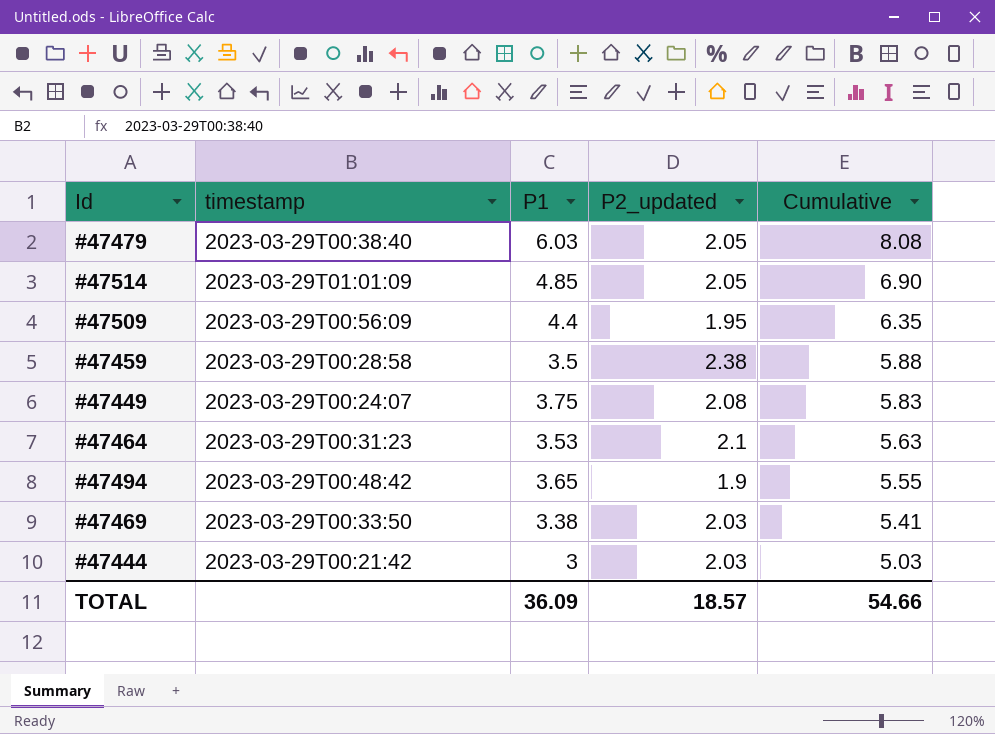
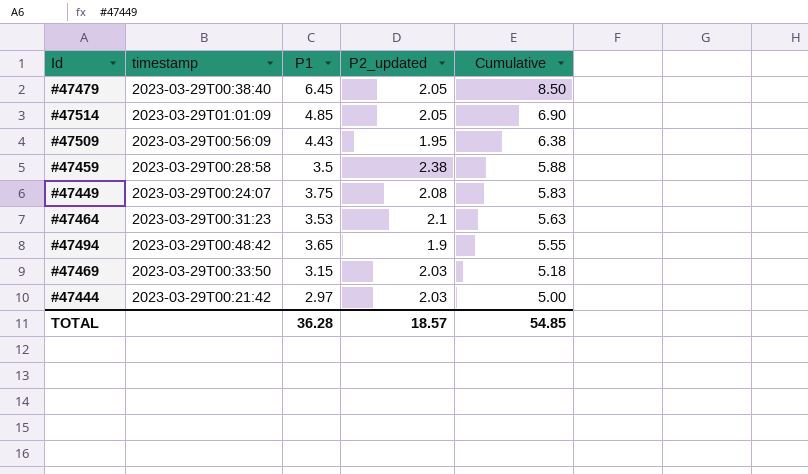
#47479 | P1: 6.03 -> 6.45
#47479 | Cumulative: 8.08 -> 8.50
#47509 | P1: 4.4 -> 4.43
#47509 | Cumulative: 6.35 -> 6.38
#47469 | P1: 3.38 -> 3.15
#47469 | Cumulative: 5.41 -> 5.18
#47444 | P1: 3 -> 2.97
#47444 | Cumulative: 5.03 -> 5.00
TOTAL | P1: 36.09 -> 36.28
TOTAL | Cumulative: 54.66 -> 54.85

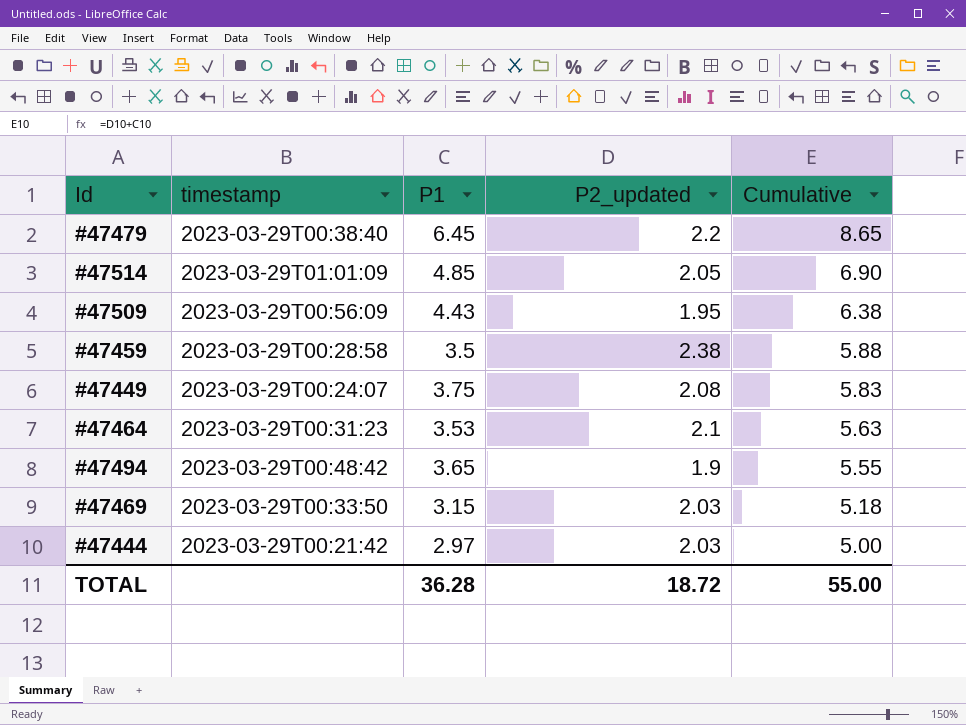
#47479 | P2_updated: 2.05 -> 2.2
#47479 | Cumulative: 8.50 -> 8.65
TOTAL | P2_updated: 18.57 -> 18.72
TOTAL | Cumulative: 54.85 -> 55.00

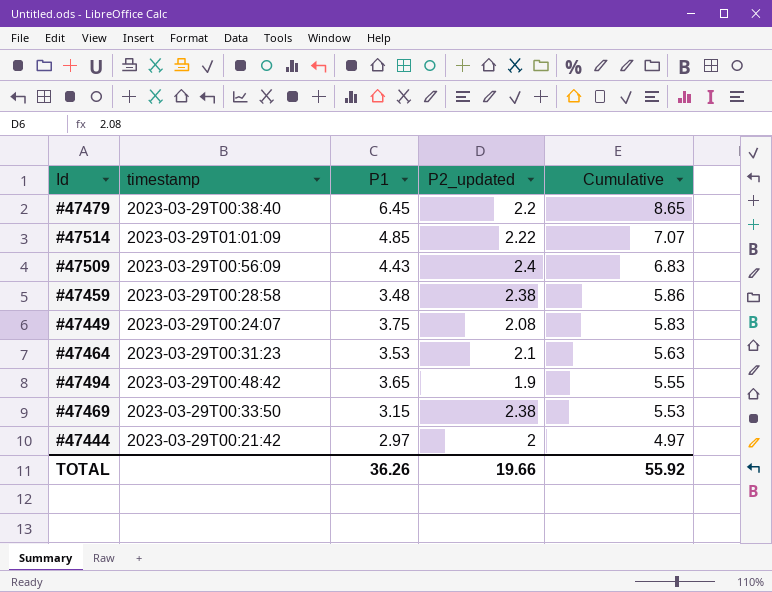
#47514 | P2_updated: 2.05 -> 2.22
#47514 | Cumulative: 6.90 -> 7.07
#47509 | P2_updated: 1.95 -> 2.4
#47509 | Cumulative: 6.38 -> 6.83
#47459 | P1: 3.5 -> 3.48
#47459 | Cumulative: 5.88 -> 5.86
#47469 | P2_updated: 2.03 -> 2.38
#47469 | Cumulative: 5.18 -> 5.53
#47444 | P2_updated: 2.03 -> 2
#47444 | Cumulative: 5.00 -> 4.97
TOTAL | P1: 36.28 -> 36.26
TOTAL | P2_updated: 18.72 -> 19.66
TOTAL | Cumulative: 55.00 -> 55.92

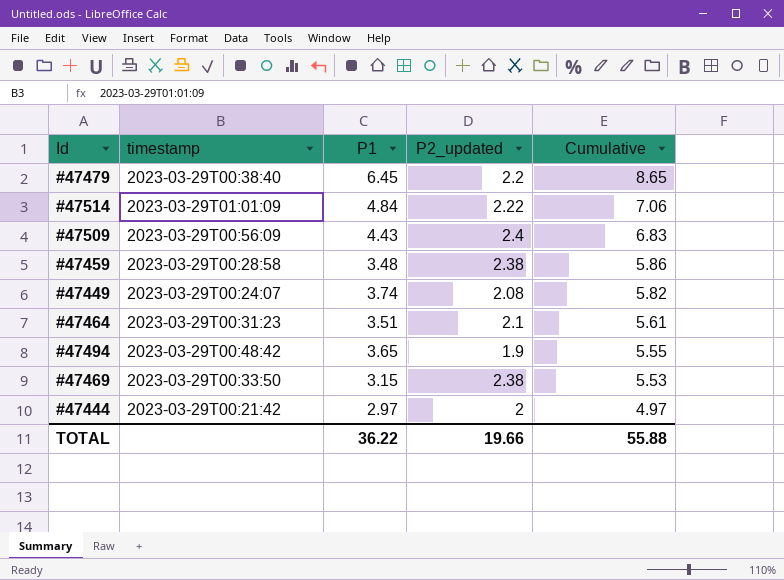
#47514 | P1: 4.85 -> 4.84
#47514 | Cumulative: 7.07 -> 7.06
#47449 | P1: 3.75 -> 3.74
#47449 | Cumulative: 5.83 -> 5.82
#47464 | P1: 3.53 -> 3.51
#47464 | Cumulative: 5.63 -> 5.61
TOTAL | P1: 36.26 -> 36.22
TOTAL | Cumulative: 55.92 -> 55.88

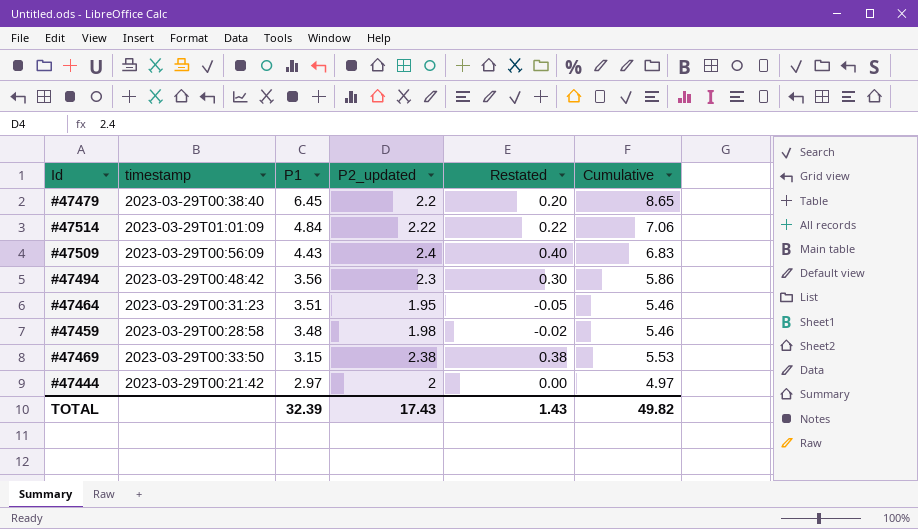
row order: Cumulative descending -> P1 descending
column Restated | formula: none -> [P2_updated] - 2
row #47449: 2023-03-29T00:24:07 | 3.74 | 2.08 | 5.82 -> none
#47494 | P1: 3.65 -> 3.56
#47494 | P2_updated: 1.9 -> 2.3
#47494 | Cumulative: 5.55 -> 5.86
#47464 | P2_updated: 2.1 -> 1.95
#47464 | Cumulative: 5.61 -> 5.46
#47459 | P2_updated: 2.38 -> 1.98
#47459 | Cumulative: 5.86 -> 5.46
TOTAL | P1: 36.22 -> 32.39
TOTAL | P2_updated: 19.66 -> 17.43
TOTAL | Cumulative: 55.88 -> 49.82

